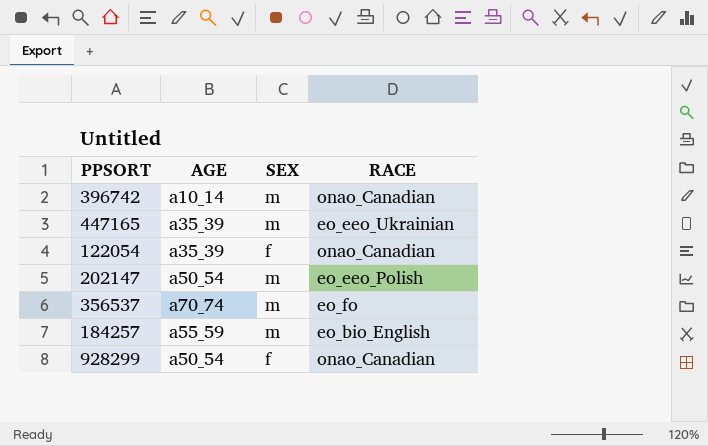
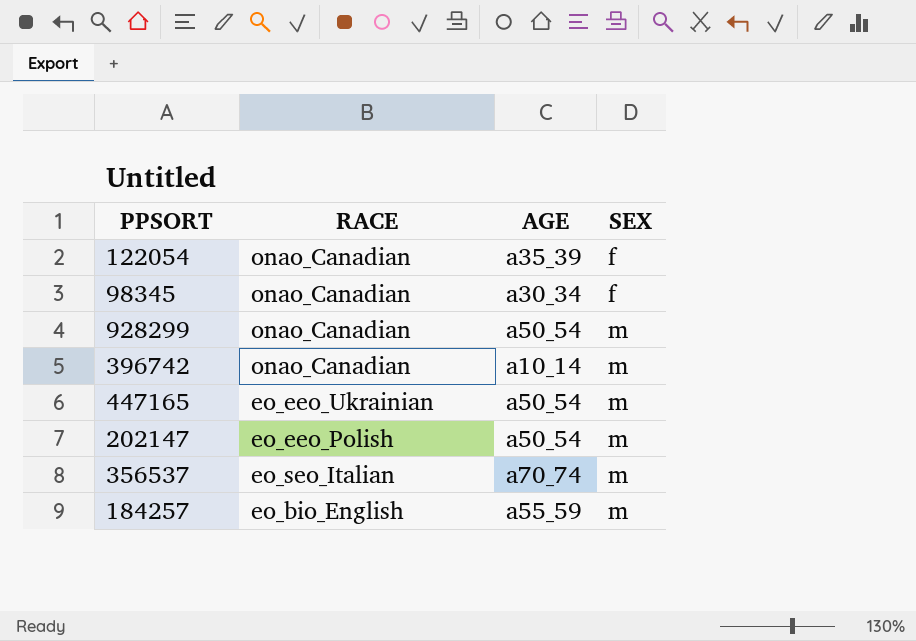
row order: none -> SEX ascending
column RACE | position: 4 -> 2
row 98345: none -> onao_Canadian | a30_34 | f
928299 | SEX: f -> m
447165 | AGE: a35_39 -> a50_54
356537 | RACE: eo_fo -> eo_seo_Italian

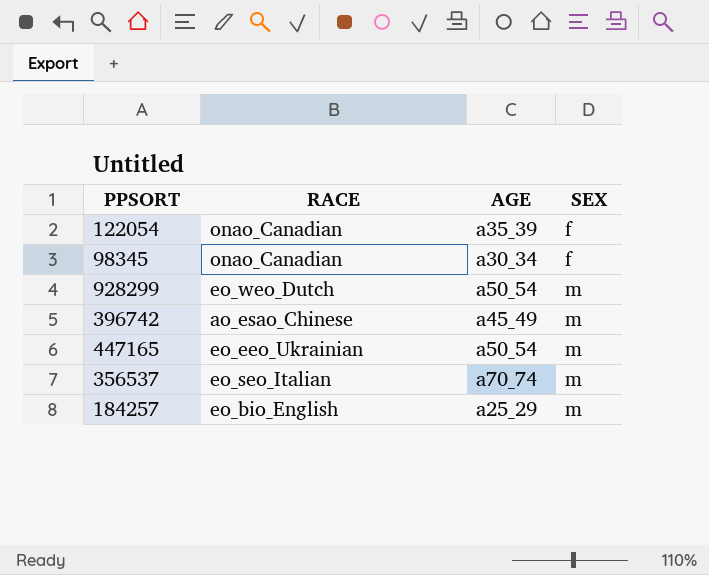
row 202147: eo_eeo_Polish | a50_54 | m -> none
928299 | RACE: onao_Canadian -> eo_weo_Dutch
396742 | RACE: onao_Canadian -> ao_esao_Chinese
396742 | AGE: a10_14 -> a45_49
184257 | AGE: a55_59 -> a25_29

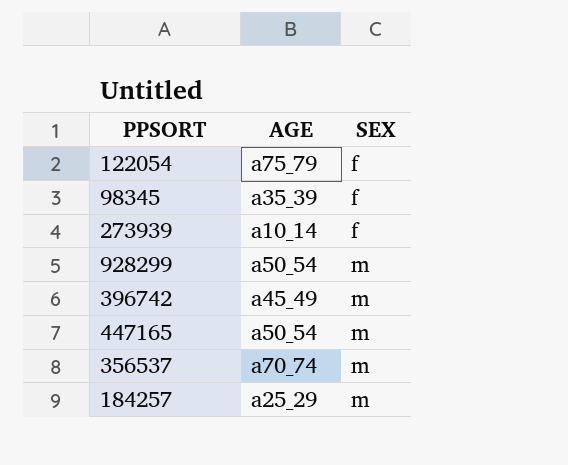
column RACE | position: 2 -> none
122054 | AGE: a35_39 -> a75_79
98345 | AGE: a30_34 -> a35_39
row 273939: none -> a10_14 | f

